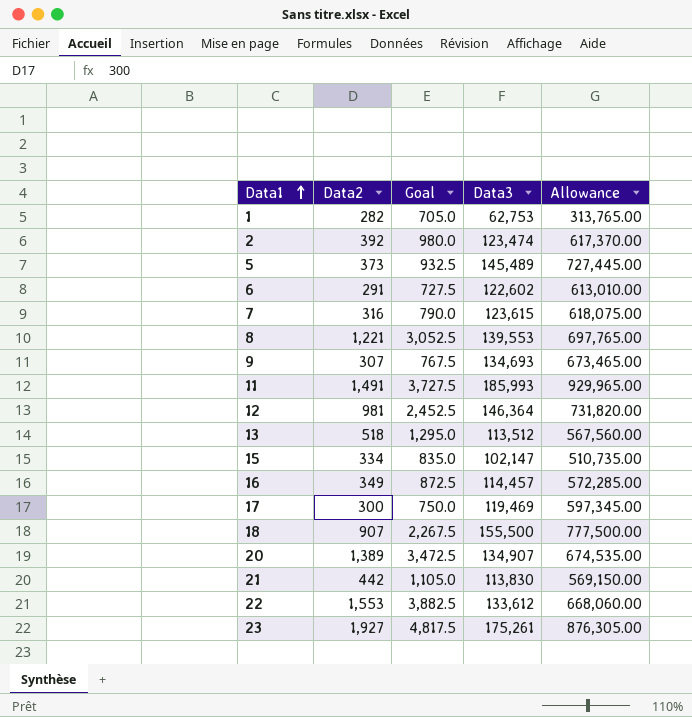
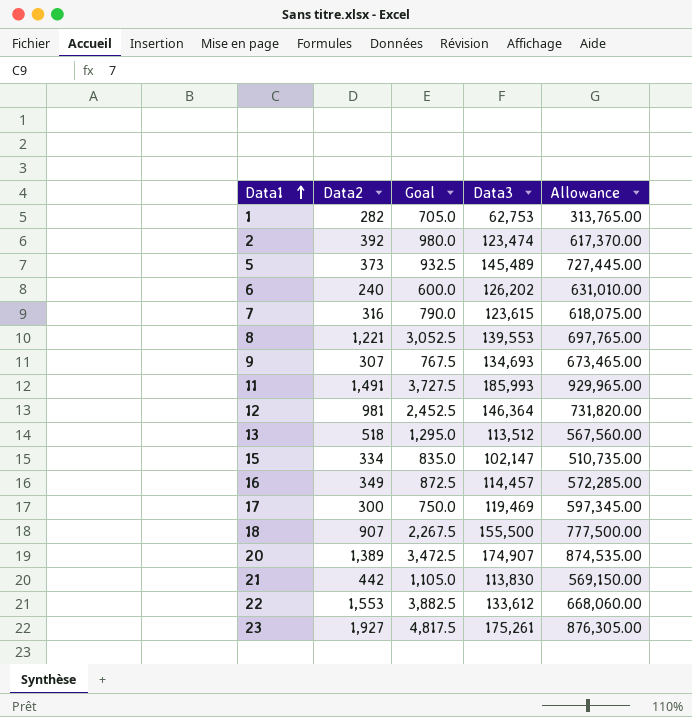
6 | Data2: 291 -> 240
6 | Goal: 727.5 -> 600.0
6 | Data3: 122,602 -> 126,202
6 | Allowance: 613,010.00 -> 631,010.00
20 | Data3: 134,907 -> 174,907
20 | Allowance: 674,535.00 -> 874,535.00

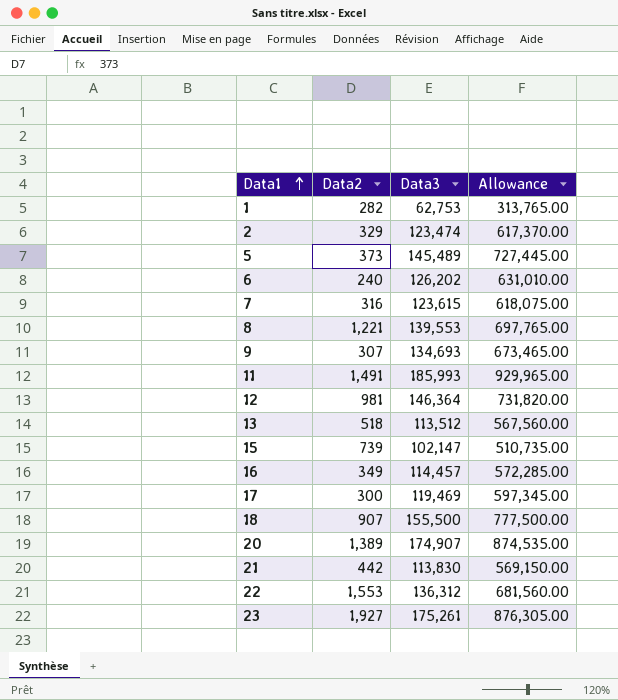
column Goal | formula: [Data2] * 2.5 -> none
2 | Data2: 392 -> 329
15 | Data2: 334 -> 739
22 | Data3: 133,612 -> 136,312
22 | Allowance: 668,060.00 -> 681,560.00

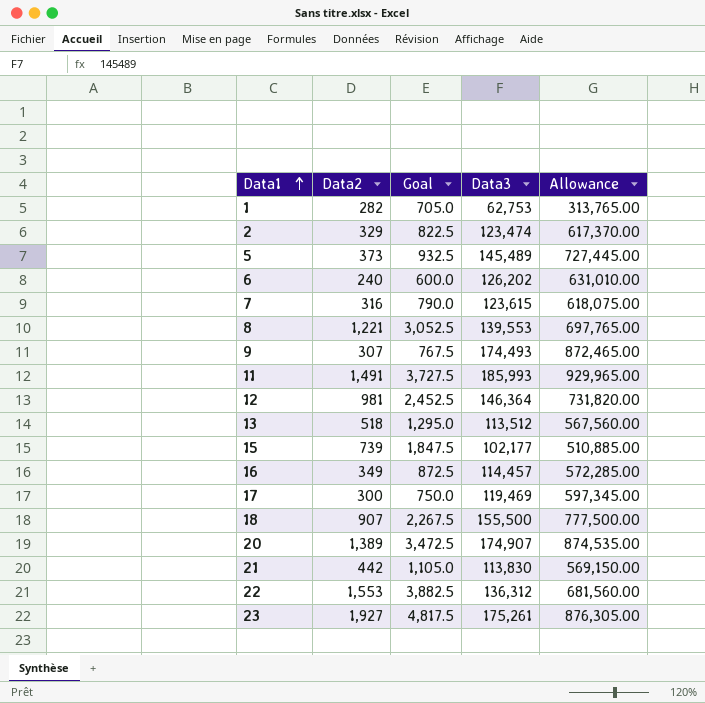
column Goal | formula: none -> [Data2] * 2.5
9 | Data3: 134,693 -> 174,493
9 | Allowance: 673,465.00 -> 872,465.00
15 | Data3: 102,147 -> 102,177
15 | Allowance: 510,735.00 -> 510,885.00

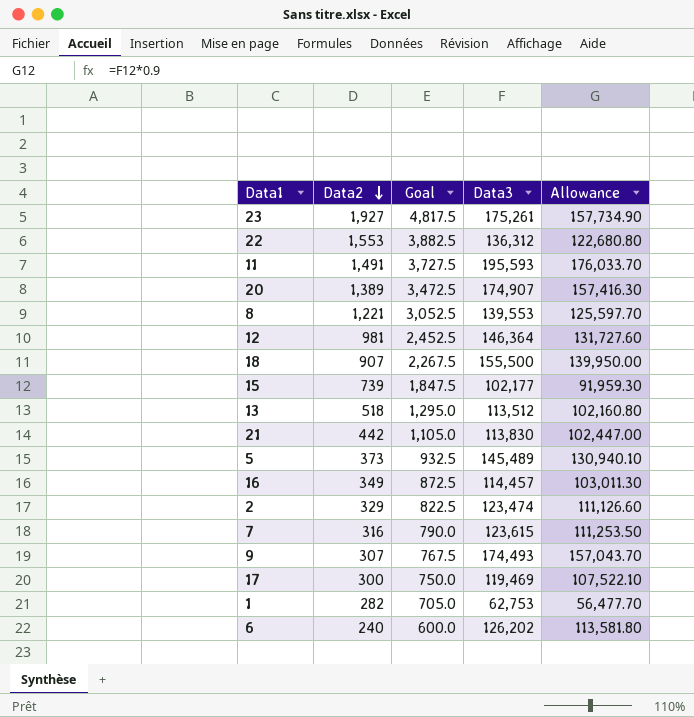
row order: Data1 ascending -> Data2 descending
column Allowance | formula: [Data3] * 5 -> [Data3] * 0.9
11 | Data3: 185,993 -> 195,593

